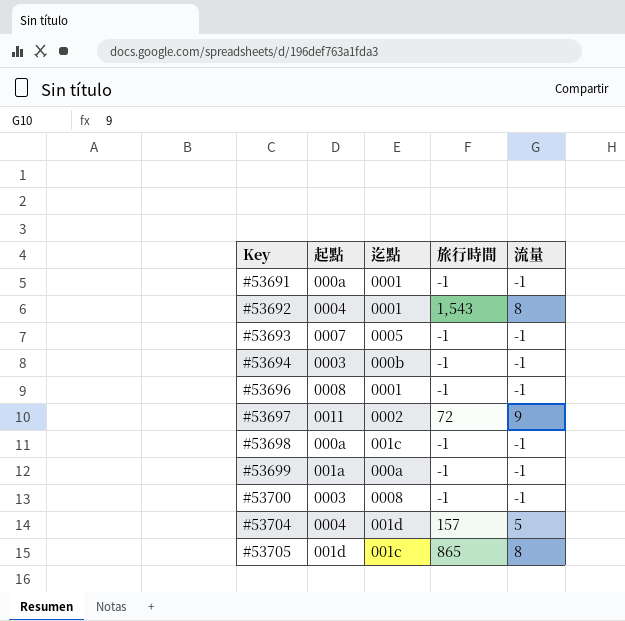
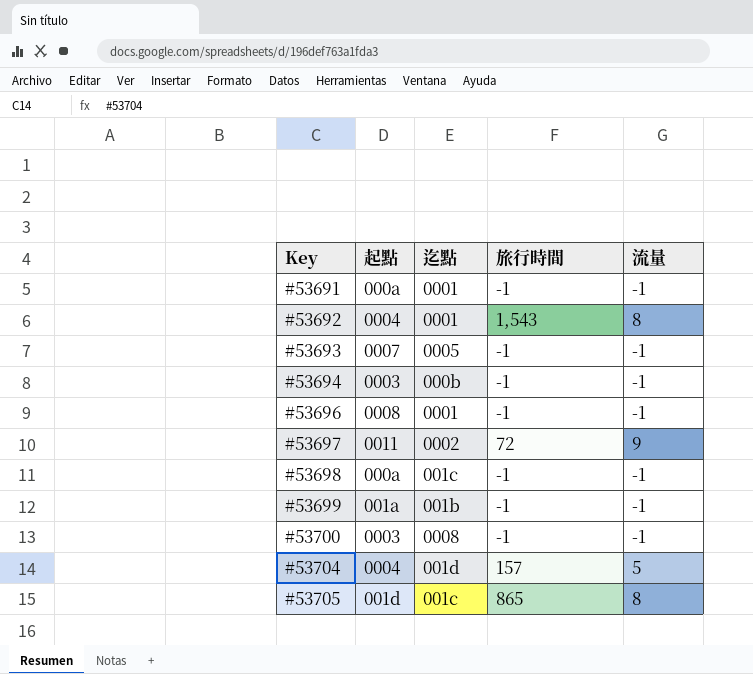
#53699 | 迄點: 000a -> 001b

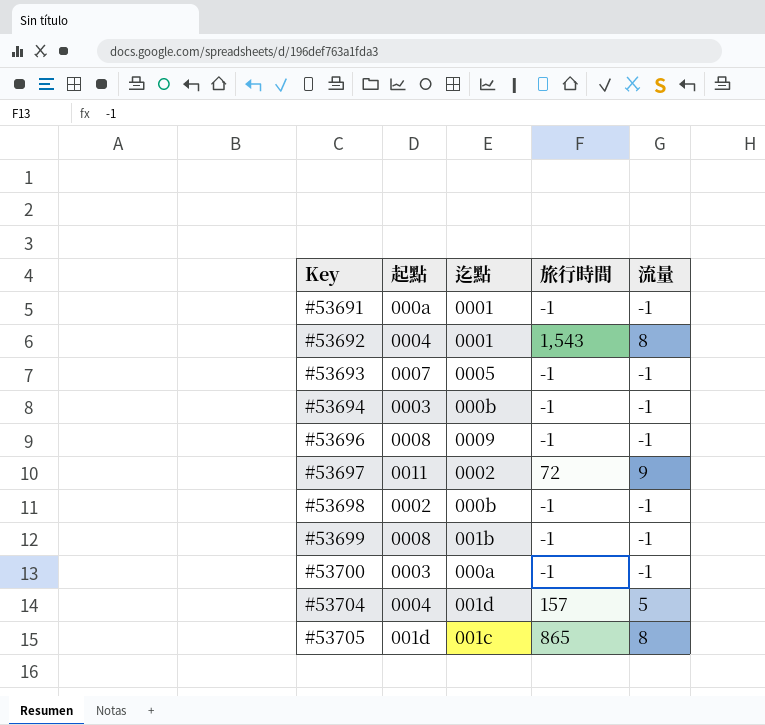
#53696 | 迄點: 0001 -> 0009
#53698 | 起點: 000a -> 0002
#53698 | 迄點: 001c -> 000b
#53699 | 起點: 001a -> 0008
#53700 | 迄點: 0008 -> 000a

